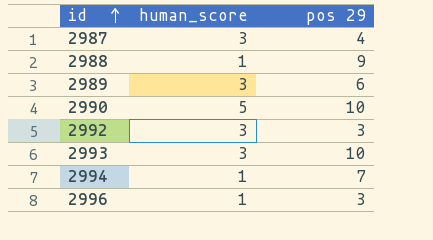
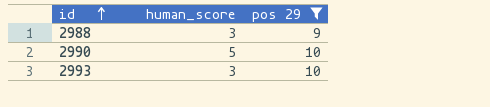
filter: none -> pos 29 >= 9
2988 | human_score: 1 -> 3

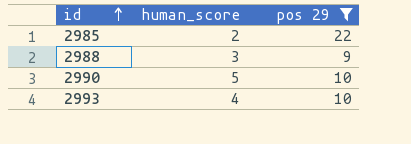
row 2985: none -> 2 | 22
2993 | human_score: 3 -> 4

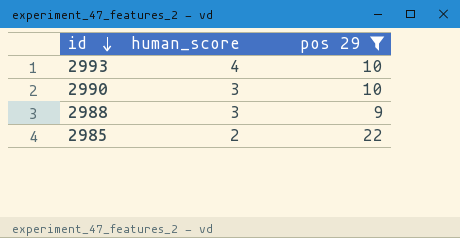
row order: id ascending -> id descending
2990 | human_score: 5 -> 3

